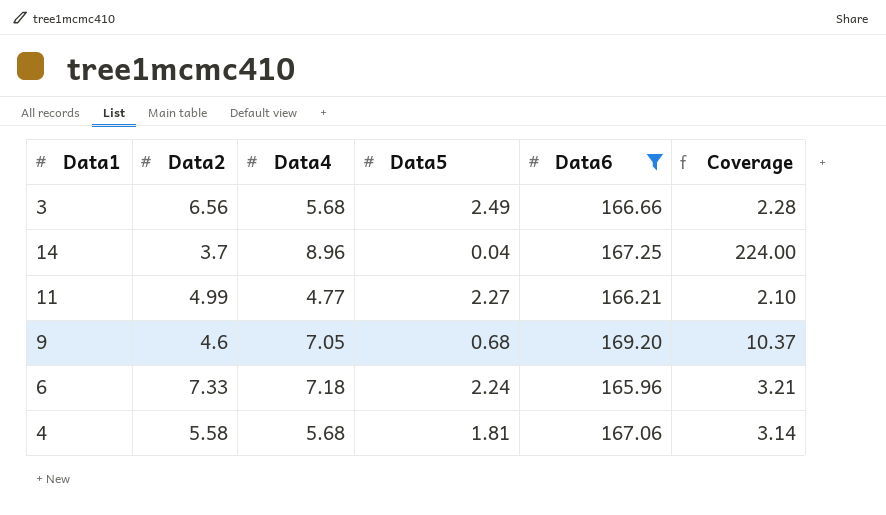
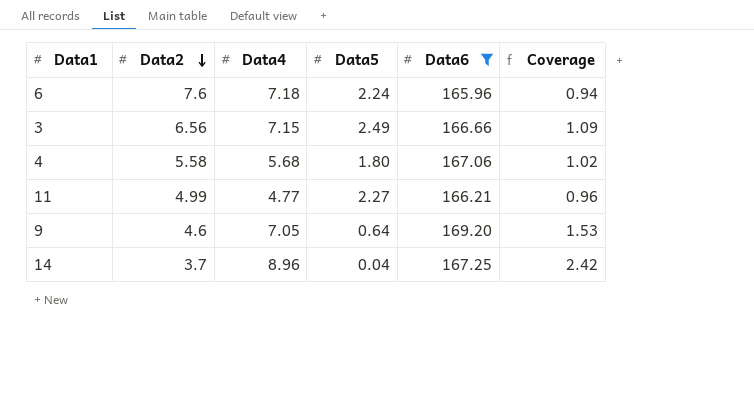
row order: none -> Data2 descending
column Coverage | formula: [Data4] / [Data5] -> [Data4] / [Data2]
6 | Data2: 7.33 -> 7.6
3 | Data4: 5.68 -> 7.15
4 | Data5: 1.81 -> 1.80
9 | Data5: 0.68 -> 0.64

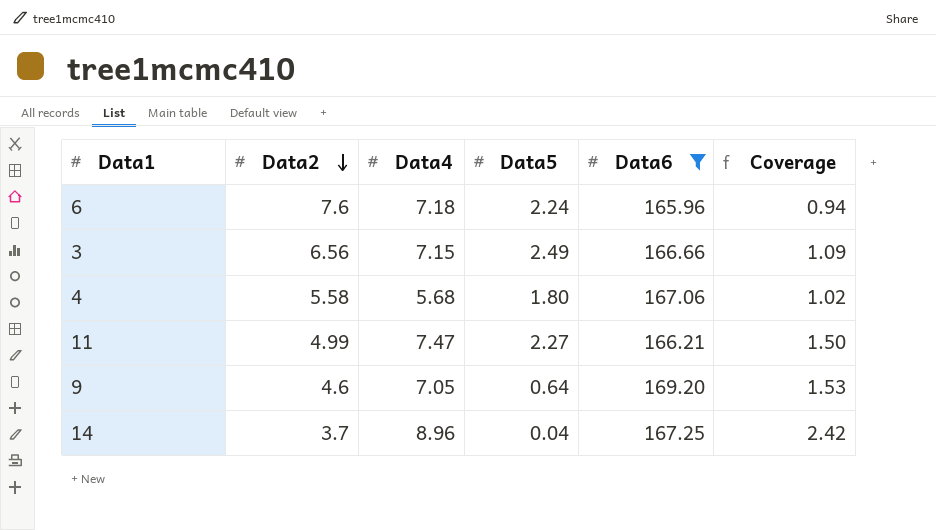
11 | Data4: 4.77 -> 7.47
11 | Coverage: 0.96 -> 1.50

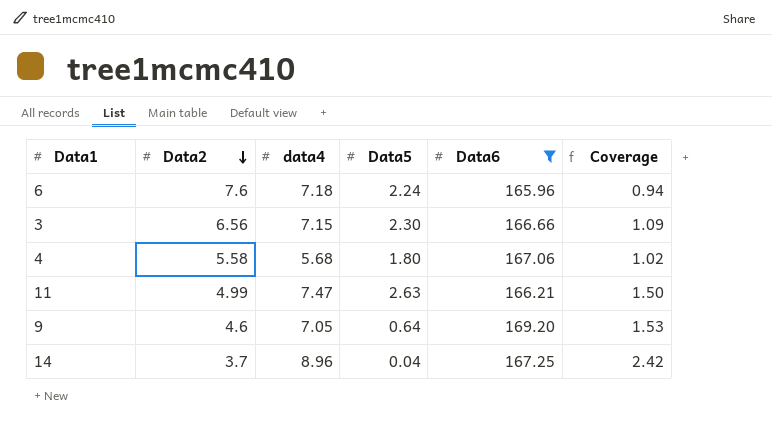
column name: Data4 -> data4
3 | Data5: 2.49 -> 2.30
11 | Data5: 2.27 -> 2.63

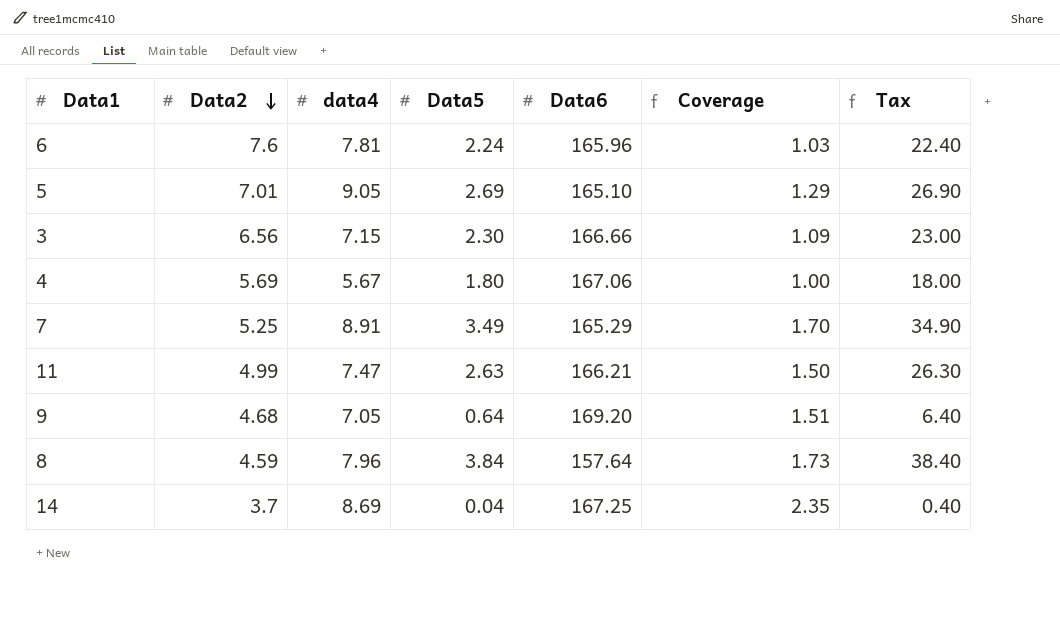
filter: Data6 >= 165.96 -> none
column Tax | formula: none -> [Data5] * 10
6 | data4: 7.18 -> 7.81
6 | Coverage: 0.94 -> 1.03
4 | Data2: 5.58 -> 5.69
4 | data4: 5.68 -> 5.67
4 | Coverage: 1.02 -> 1.00
9 | Data2: 4.6 -> 4.68
9 | Coverage: 1.53 -> 1.51
14 | data4: 8.96 -> 8.69
14 | Coverage: 2.42 -> 2.35

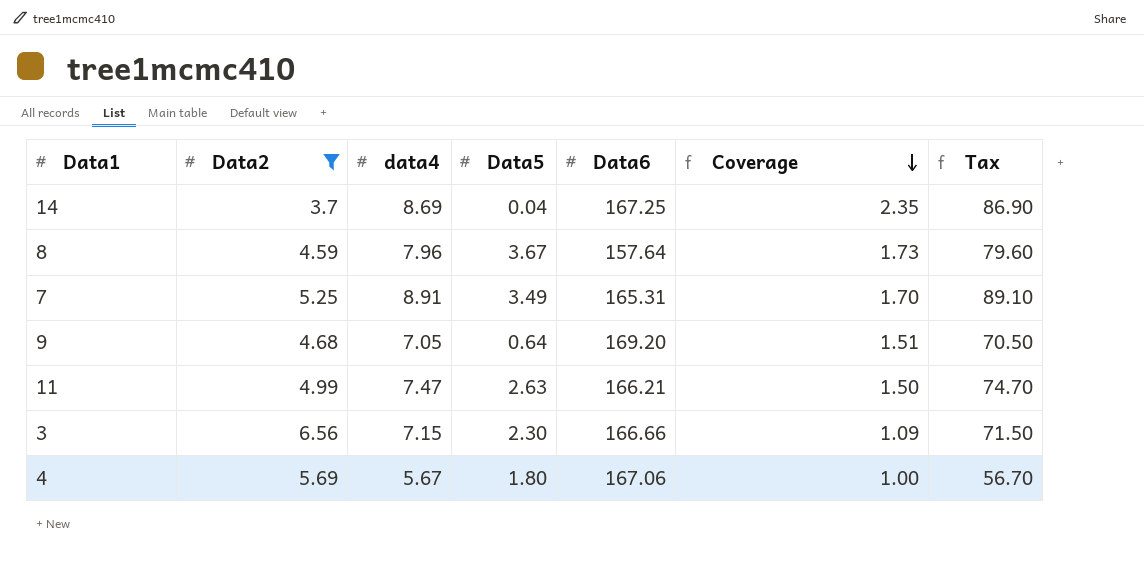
filter: none -> Data2 <= 6.56
row order: Data2 descending -> Coverage descending
column Tax | formula: [Data5] * 10 -> [data4] * 10
8 | Data5: 3.84 -> 3.67
7 | Data6: 165.29 -> 165.31

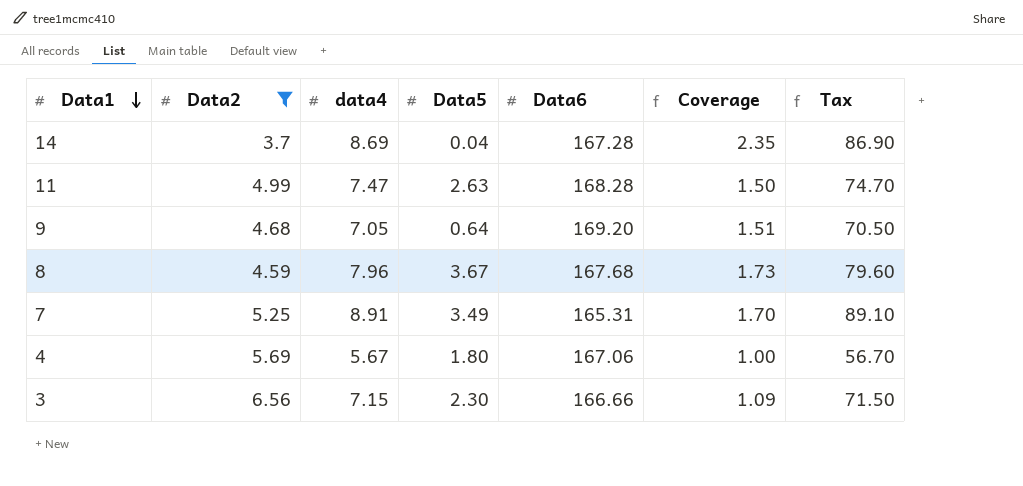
row order: Coverage descending -> Data1 descending
14 | Data6: 167.25 -> 167.28
11 | Data6: 166.21 -> 168.28
8 | Data6: 157.64 -> 167.68

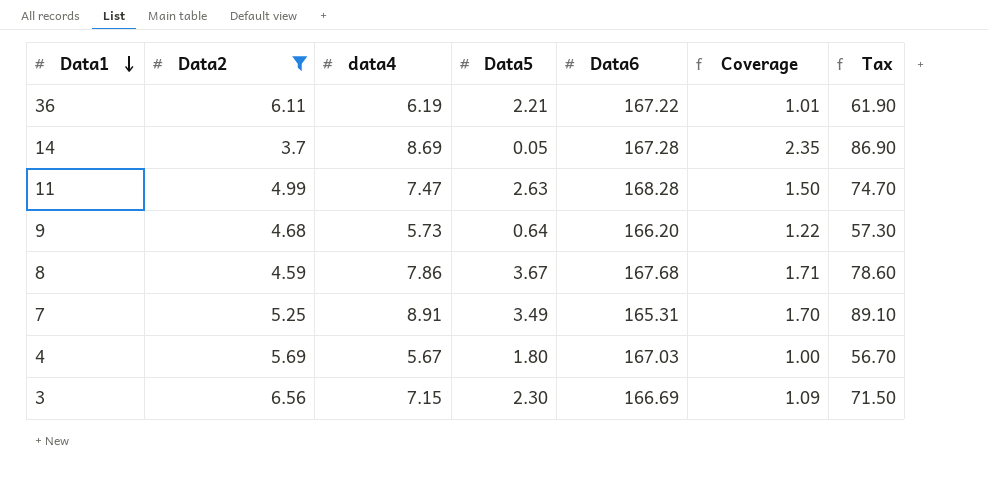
row 36: none -> 6.11 | 6.19 | 2.21 | 167.22 | 1.01 | 61.90
14 | Data5: 0.04 -> 0.05
9 | data4: 7.05 -> 5.73
9 | Data6: 169.20 -> 166.20
9 | Coverage: 1.51 -> 1.22
9 | Tax: 70.50 -> 57.30
8 | data4: 7.96 -> 7.86
8 | Coverage: 1.73 -> 1.71
8 | Tax: 79.60 -> 78.60
4 | Data6: 167.06 -> 167.03
3 | Data6: 166.66 -> 166.69

